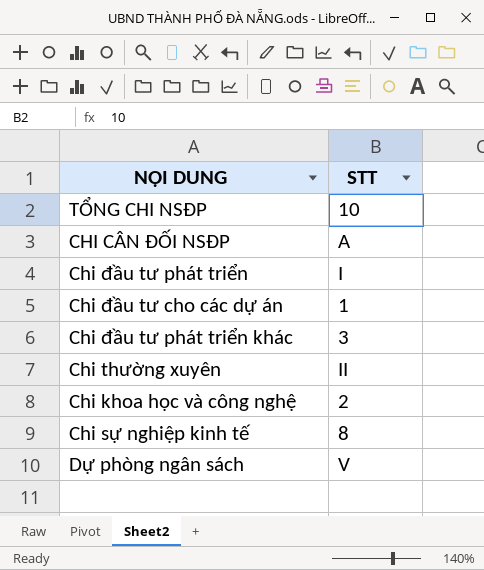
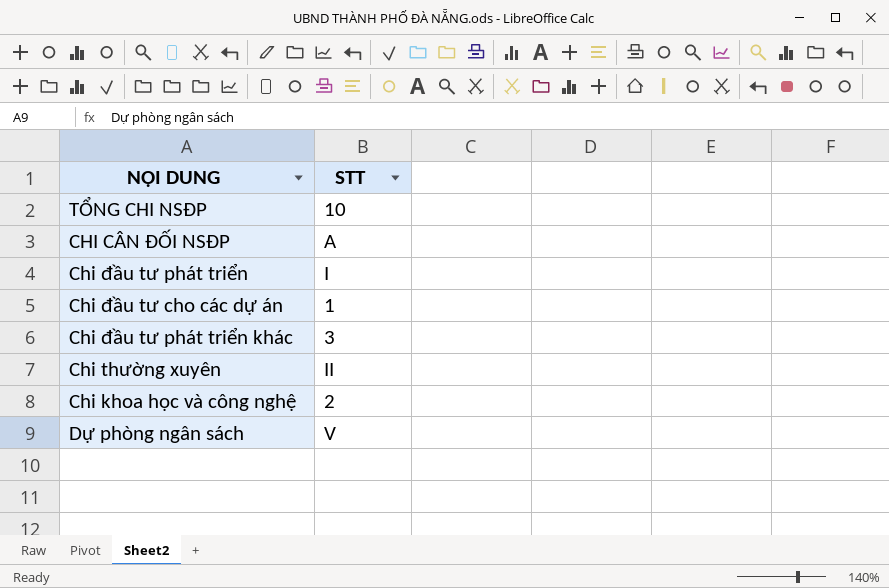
row Chi sự nghiệp kinh tế: 8 -> none

